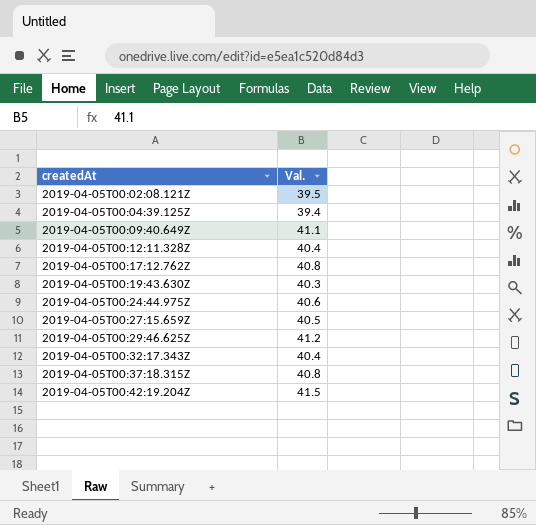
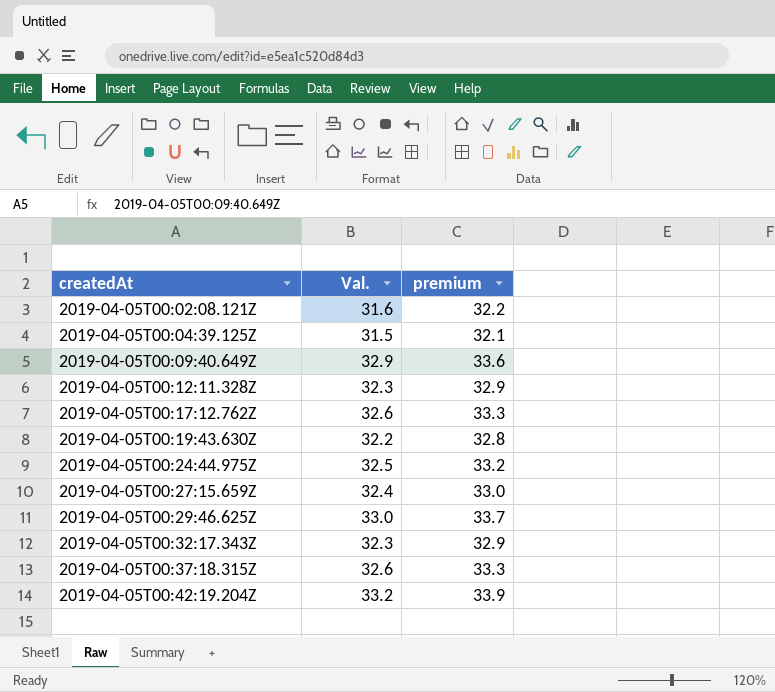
column premium | formula: none -> [Val.] * 1.02
2019-04-05T00:02:08.121Z | Val.: 39.5 -> 31.6
2019-04-05T00:04:39.125Z | Val.: 39.4 -> 31.5
2019-04-05T00:09:40.649Z | Val.: 41.1 -> 32.9
2019-04-05T00:12:11.328Z | Val.: 40.4 -> 32.3
2019-04-05T00:17:12.762Z | Val.: 40.8 -> 32.6
2019-04-05T00:19:43.630Z | Val.: 40.3 -> 32.2
2019-04-05T00:24:44.975Z | Val.: 40.6 -> 32.5
2019-04-05T00:27:15.659Z | Val.: 40.5 -> 32.4
2019-04-05T00:29:46.625Z | Val.: 41.2 -> 33.0
2019-04-05T00:32:17.343Z | Val.: 40.4 -> 32.3
2019-04-05T00:37:18.315Z | Val.: 40.8 -> 32.6
2019-04-05T00:42:19.204Z | Val.: 41.5 -> 33.2

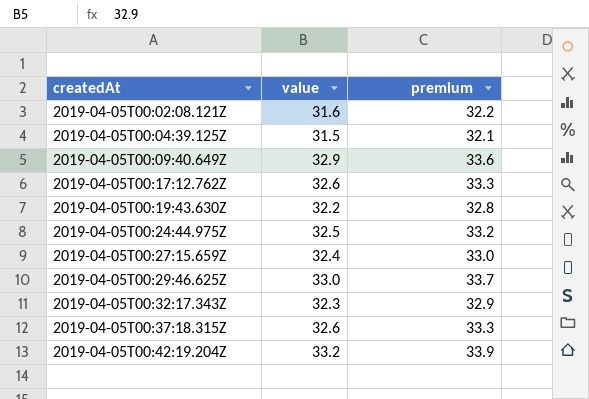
column name: Val. -> value
row 2019-04-05T00:12:11.328Z: 32.3 | 32.9 -> none

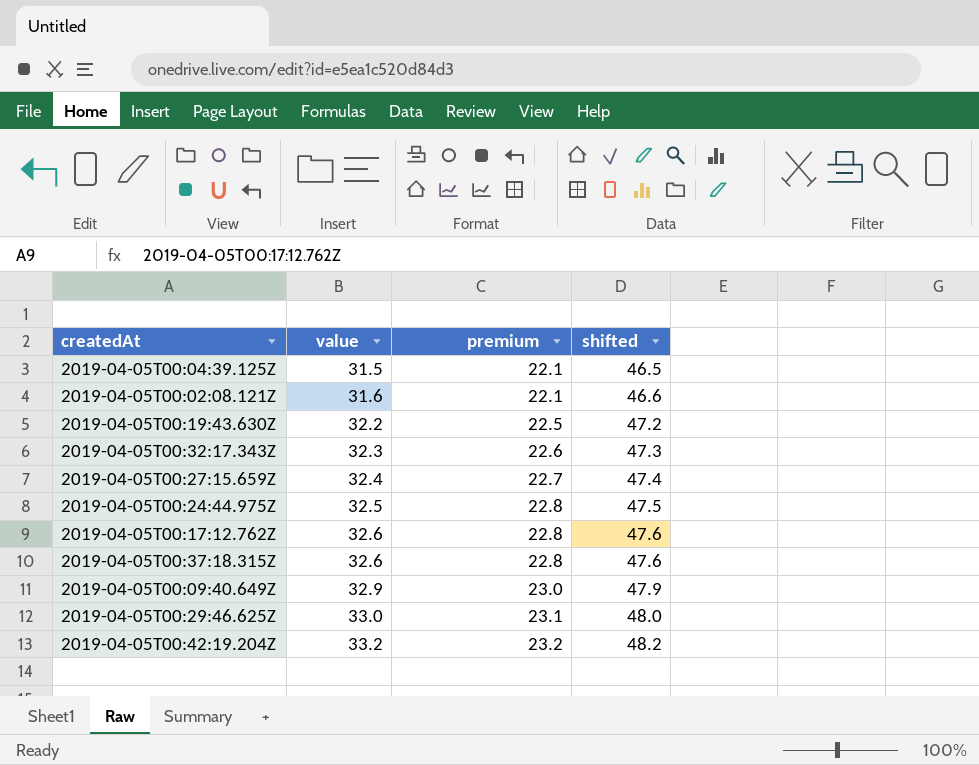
row order: createdAt ascending -> value ascending
column premium | formula: [value] * 1.02 -> [value] * 0.7
column shifted | formula: none -> [value] + 15

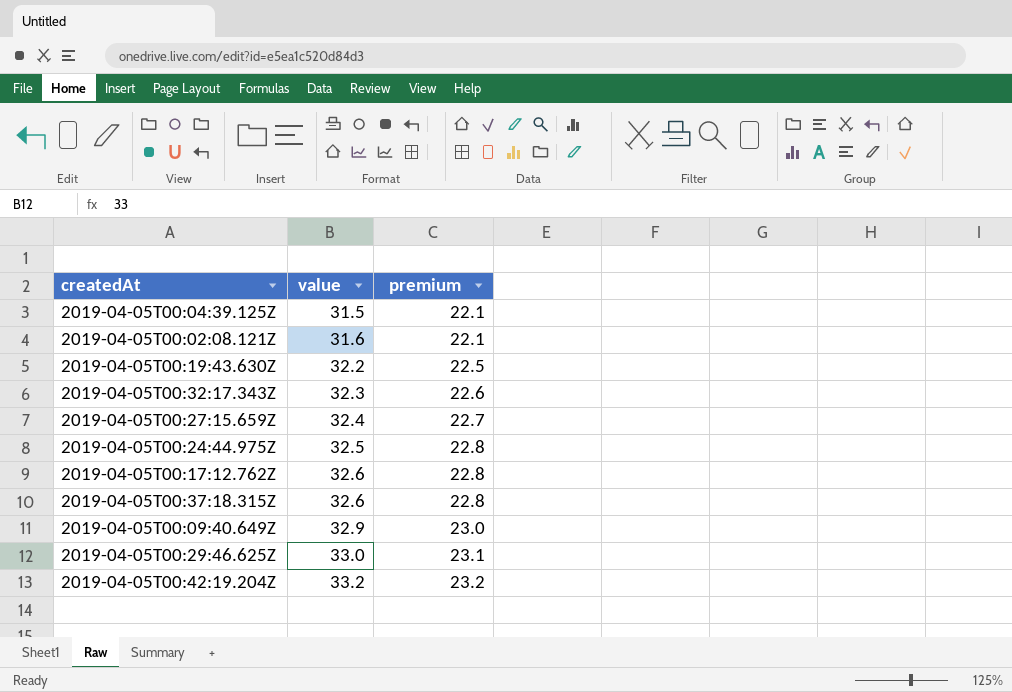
column shifted | formula: [value] + 15 -> none

